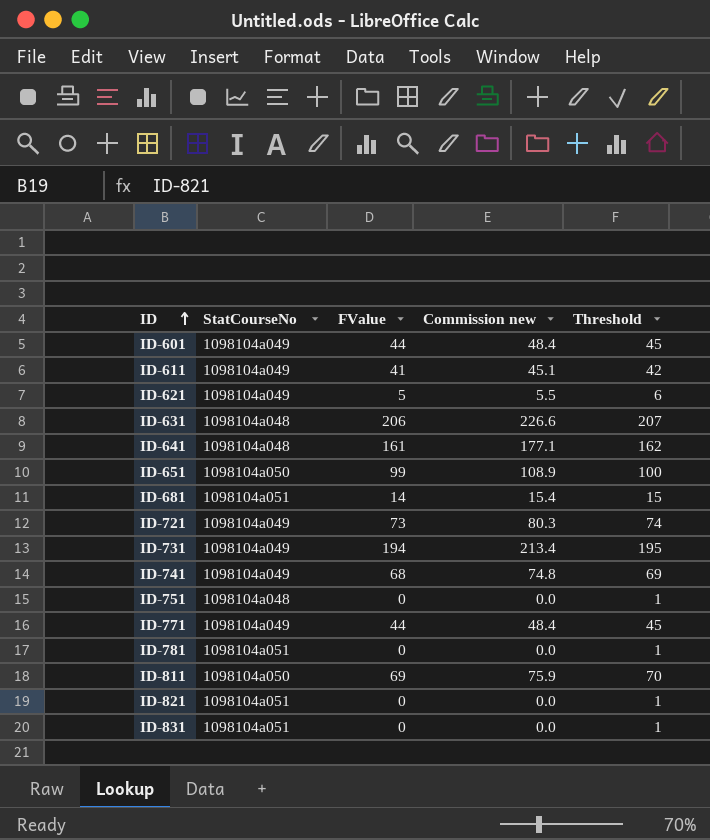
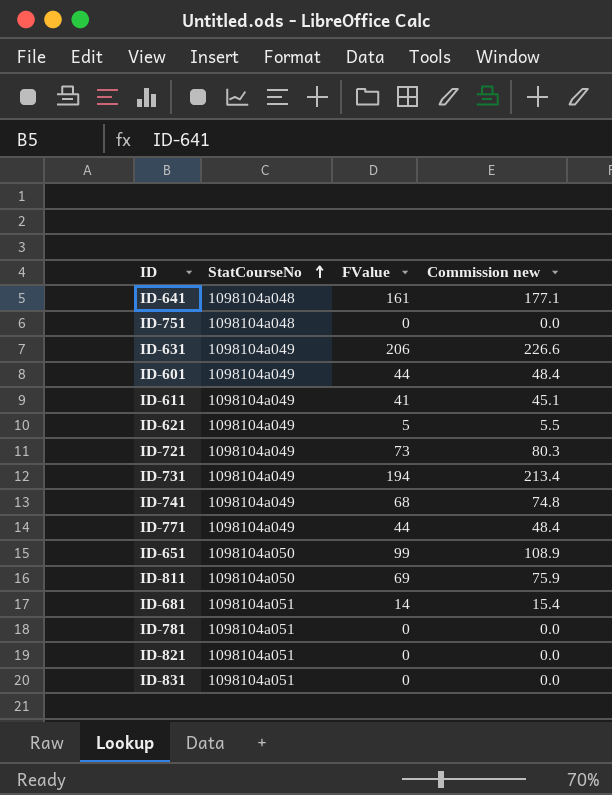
row order: ID ascending -> StatCourseNo ascending
column Threshold | formula: [FValue] + 1 -> none
ID-631 | StatCourseNo: 1098104a048 -> 1098104a049

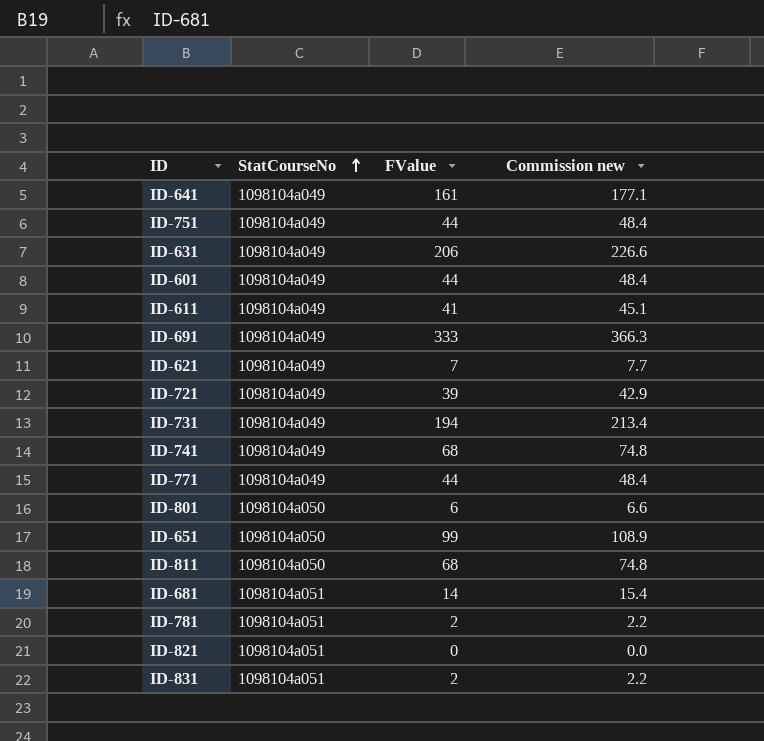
ID-641 | StatCourseNo: 1098104a048 -> 1098104a049
ID-751 | StatCourseNo: 1098104a048 -> 1098104a049
ID-751 | FValue: 0 -> 44
ID-751 | Commission new: 0.0 -> 48.4
row ID-691: none -> 1098104a049 | 333 | 366.3
ID-621 | FValue: 5 -> 7
ID-621 | Commission new: 5.5 -> 7.7
ID-721 | FValue: 73 -> 39
ID-721 | Commission new: 80.3 -> 42.9
row ID-801: none -> 1098104a050 | 6 | 6.6
ID-811 | FValue: 69 -> 68
ID-811 | Commission new: 75.9 -> 74.8
ID-781 | FValue: 0 -> 2
ID-781 | Commission new: 0.0 -> 2.2
ID-831 | FValue: 0 -> 2
ID-831 | Commission new: 0.0 -> 2.2

